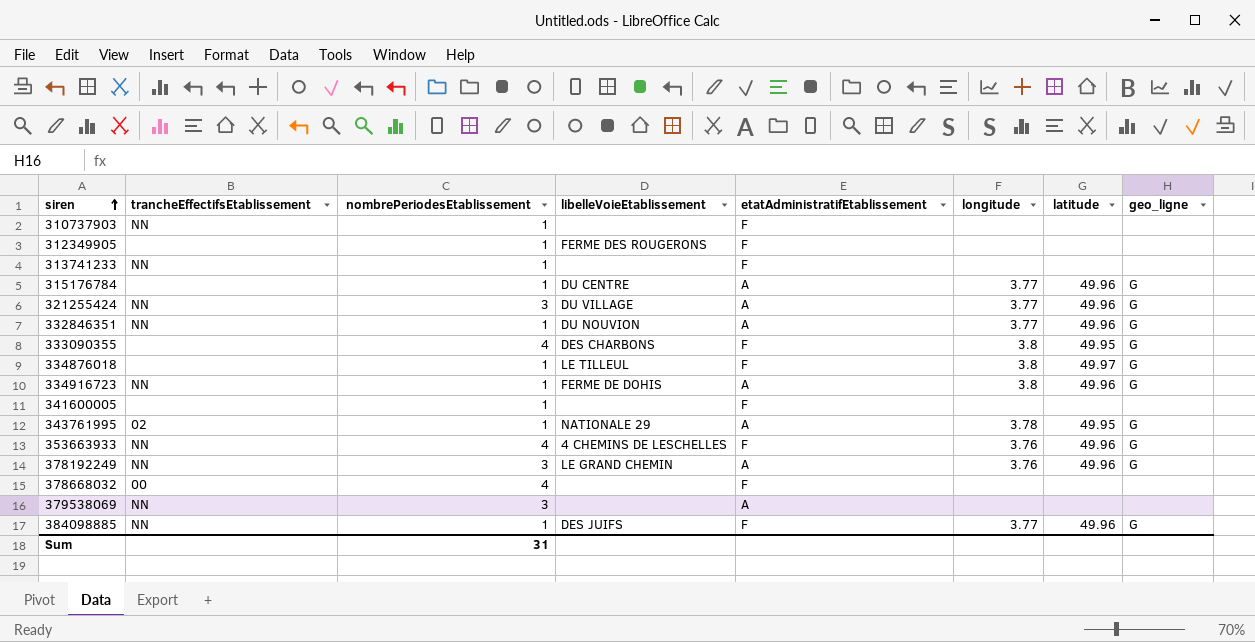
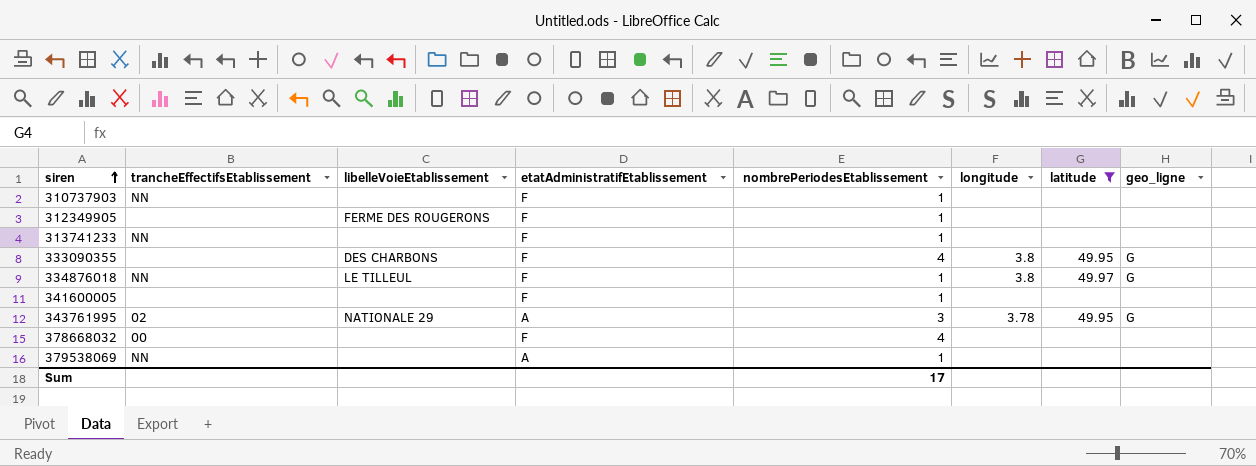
filter: none -> latitude != 49.96
column nombrePeriodesEtablissement | position: 3 -> 5
334876018 | trancheEffectifsEtablissement: none -> NN
343761995 | nombrePeriodesEtablissement: 1 -> 3
379538069 | nombrePeriodesEtablissement: 3 -> 1
Sum | nombrePeriodesEtablissement: 31 -> 17

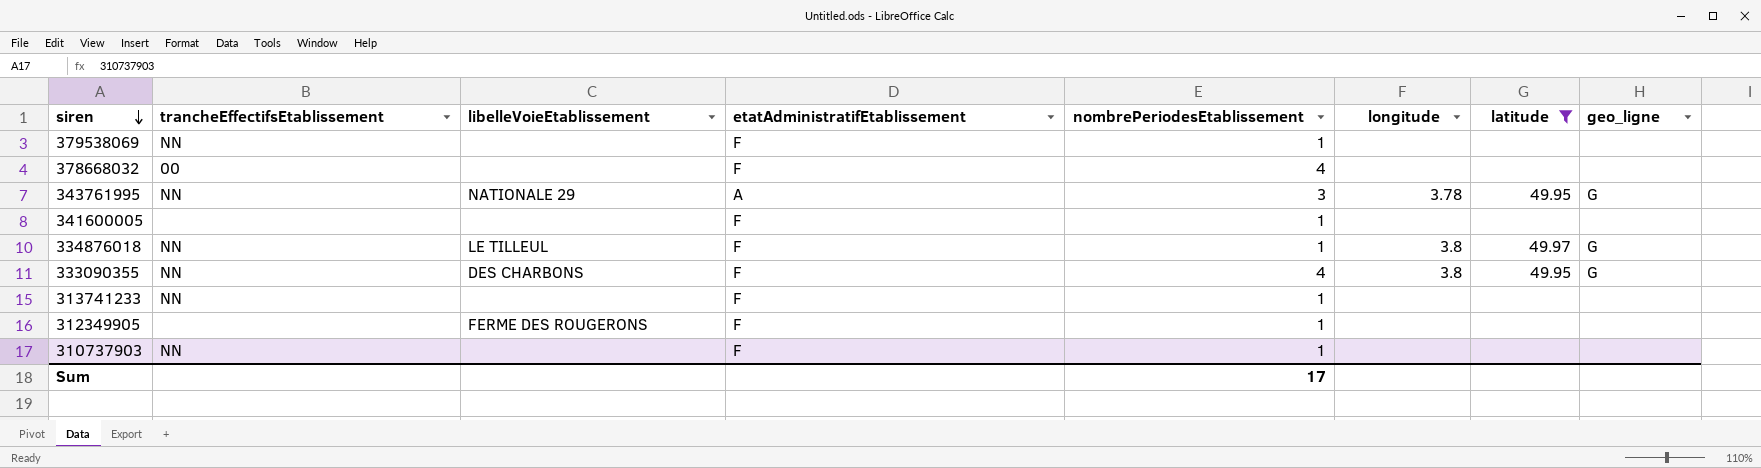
row order: siren ascending -> siren descending
379538069 | etatAdministratifEtablissement: A -> F
343761995 | trancheEffectifsEtablissement: 02 -> NN
333090355 | trancheEffectifsEtablissement: none -> NN

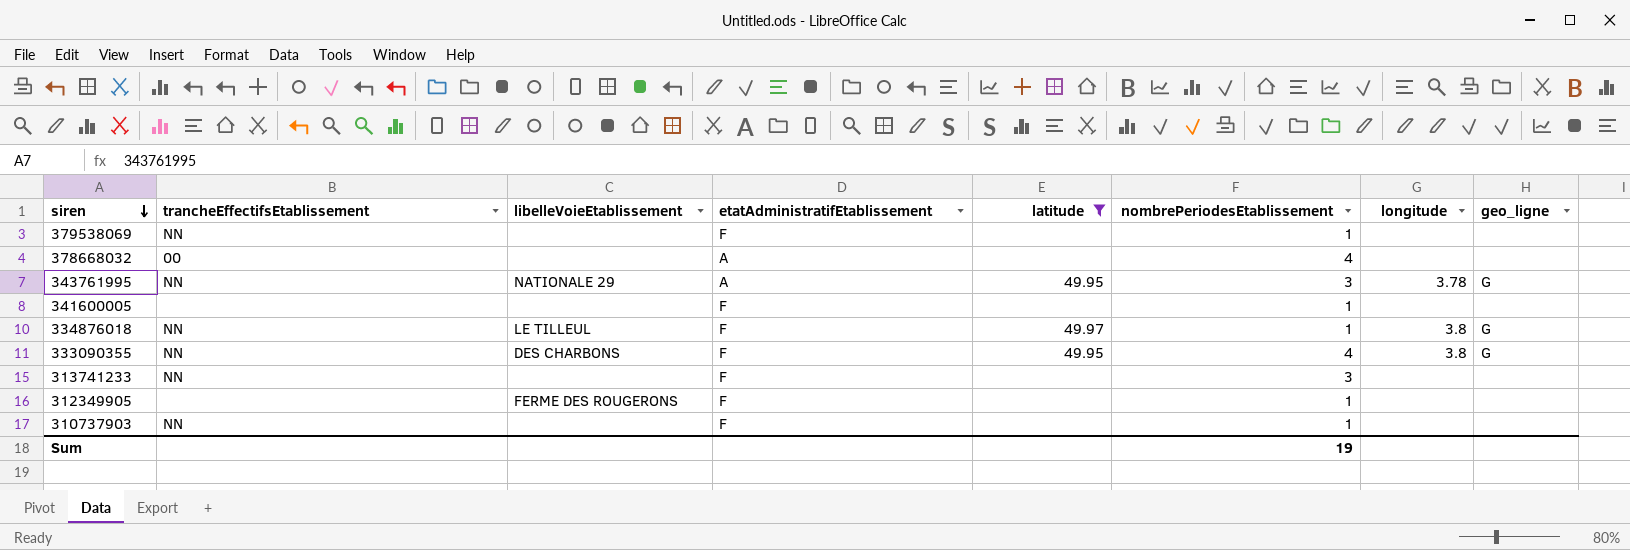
column latitude | position: 7 -> 5
378668032 | etatAdministratifEtablissement: F -> A
313741233 | nombrePeriodesEtablissement: 1 -> 3
Sum | nombrePeriodesEtablissement: 17 -> 19

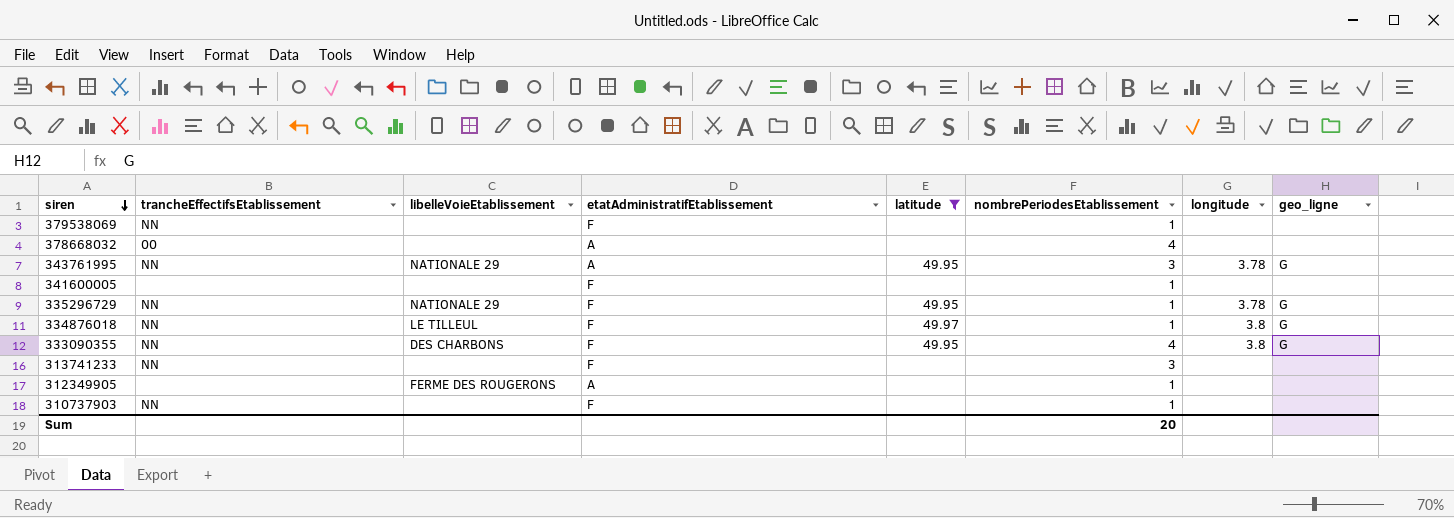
row 335296729: none -> NN | NATIONALE 29 | F | 49.95 | 1 | 3.78 | G
312349905 | etatAdministratifEtablissement: F -> A
Sum | nombrePeriodesEtablissement: 19 -> 20

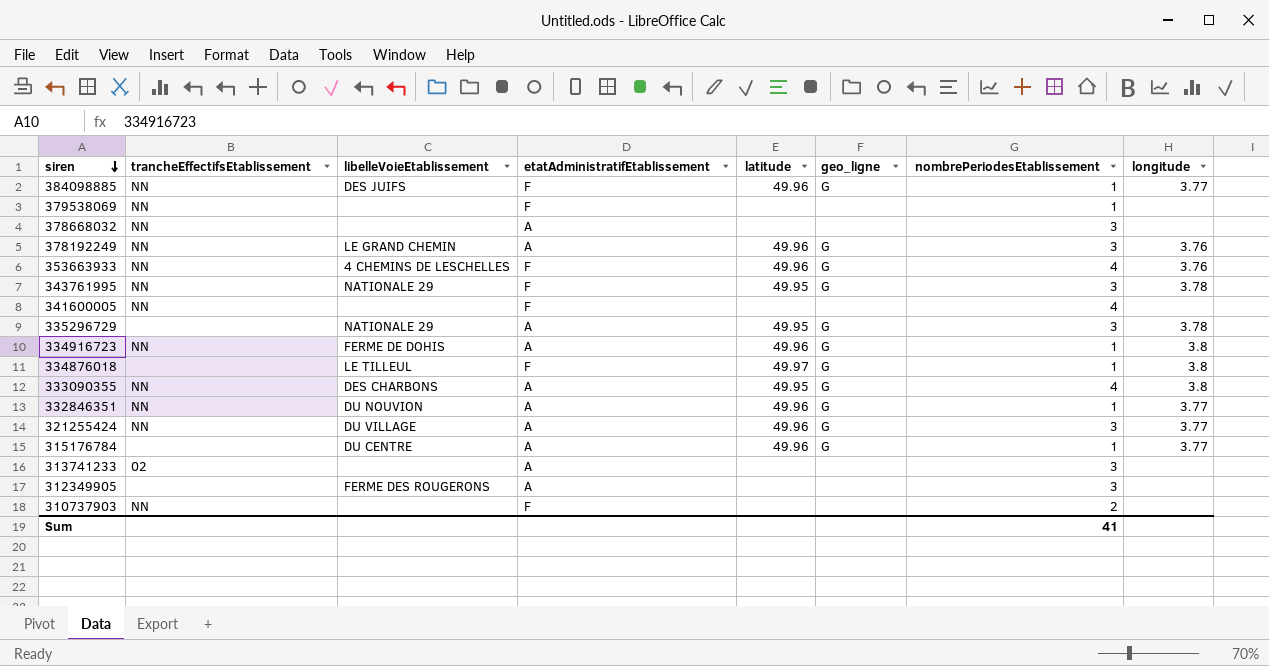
filter: latitude != 49.96 -> none
column geo_ligne | position: 8 -> 6
378668032 | trancheEffectifsEtablissement: 00 -> NN
378668032 | nombrePeriodesEtablissement: 4 -> 3
343761995 | etatAdministratifEtablissement: A -> F
341600005 | trancheEffectifsEtablissement: none -> NN
341600005 | nombrePeriodesEtablissement: 1 -> 4
335296729 | trancheEffectifsEtablissement: NN -> none
335296729 | etatAdministratifEtablissement: F -> A
335296729 | nombrePeriodesEtablissement: 1 -> 3
334876018 | trancheEffectifsEtablissement: NN -> none
333090355 | etatAdministratifEtablissement: F -> A
313741233 | trancheEffectifsEtablissement: NN -> 02
313741233 | etatAdministratifEtablissement: F -> A
312349905 | nombrePeriodesEtablissement: 1 -> 3
310737903 | nombrePeriodesEtablissement: 1 -> 2
Sum | nombrePeriodesEtablissement: 20 -> 41

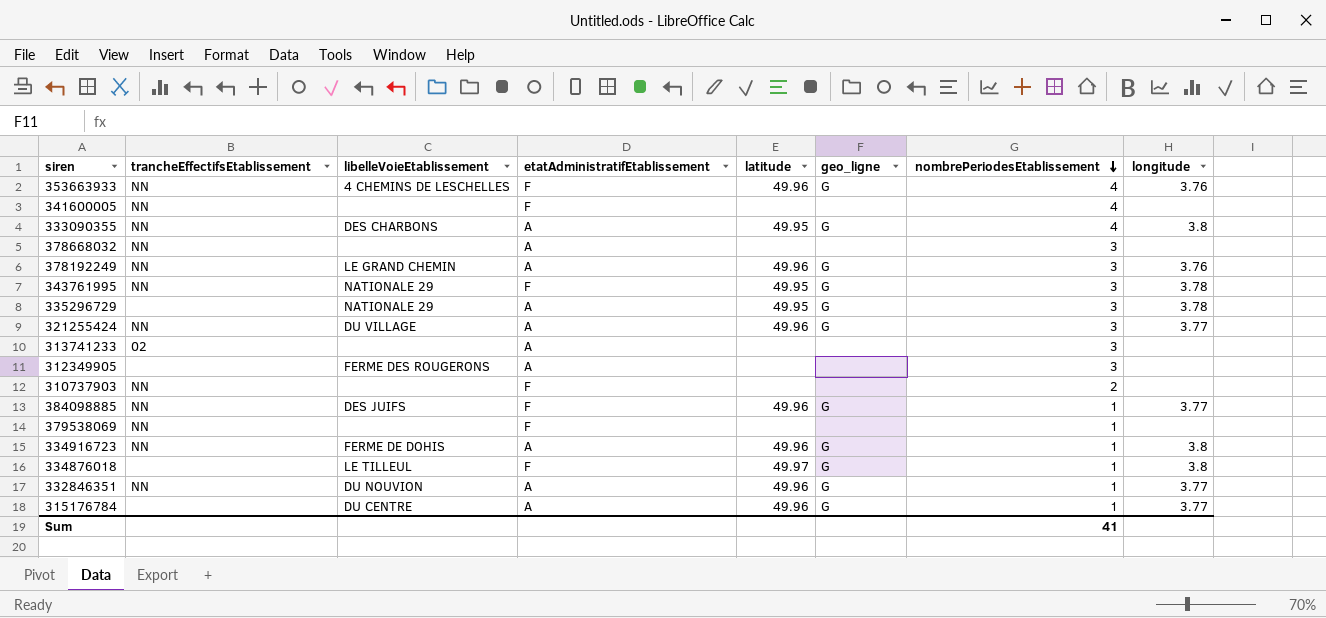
row order: siren descending -> nombrePeriodesEtablissement descending

